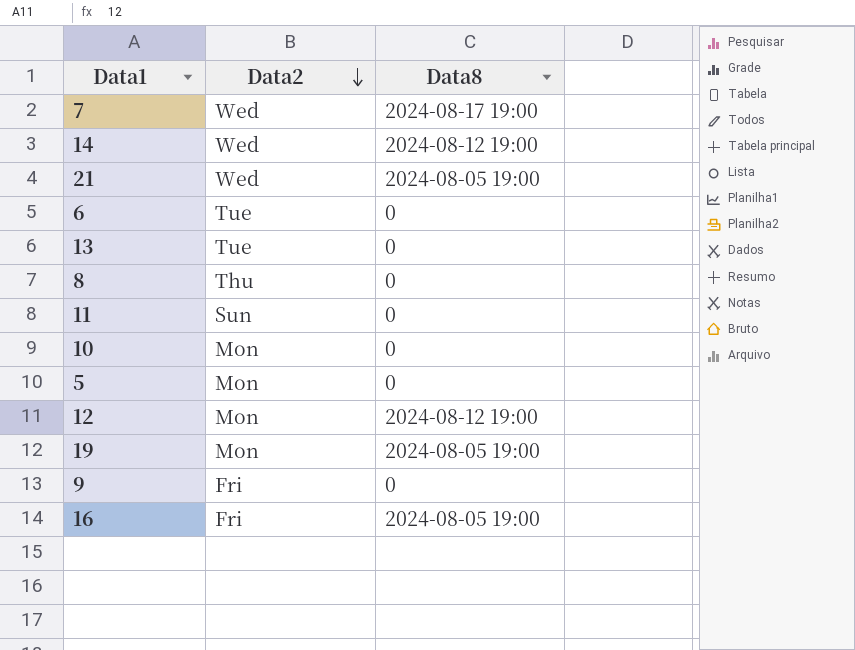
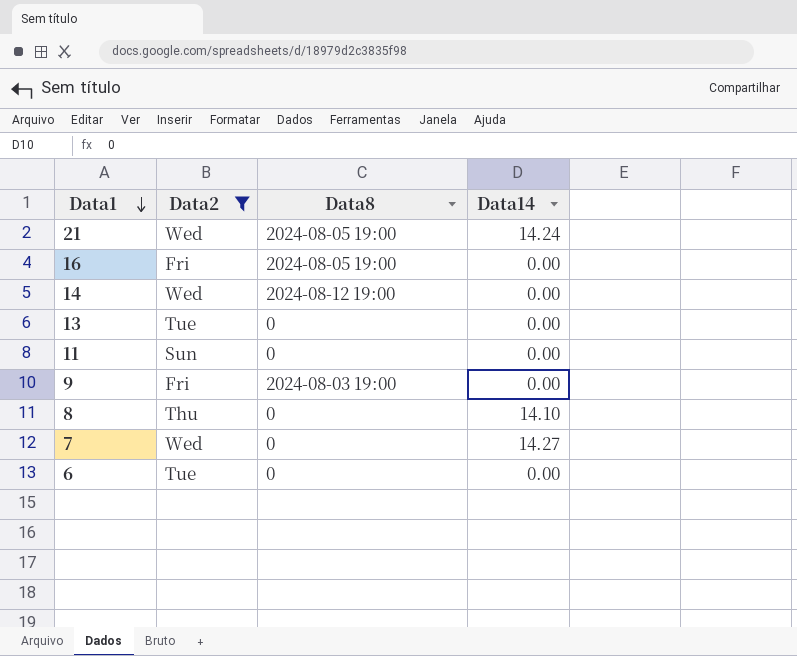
filter: none -> Data2 != Mon
row order: Data2 descending -> Data1 descending
column Data14 | position: none -> 4
9 | Data8: 0 -> 2024-08-03 19:00
7 | Data8: 2024-08-17 19:00 -> 0

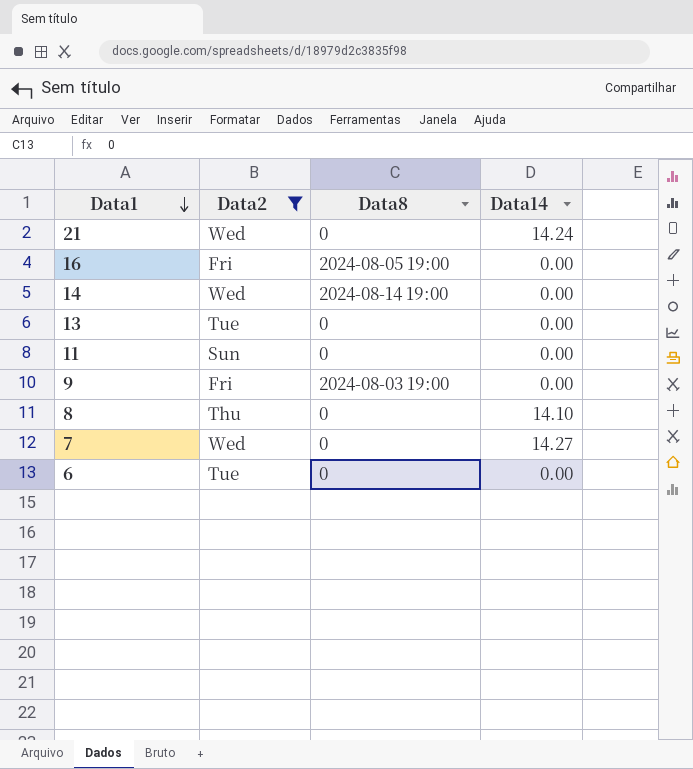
21 | Data8: 2024-08-05 19:00 -> 0
14 | Data8: 2024-08-12 19:00 -> 2024-08-14 19:00

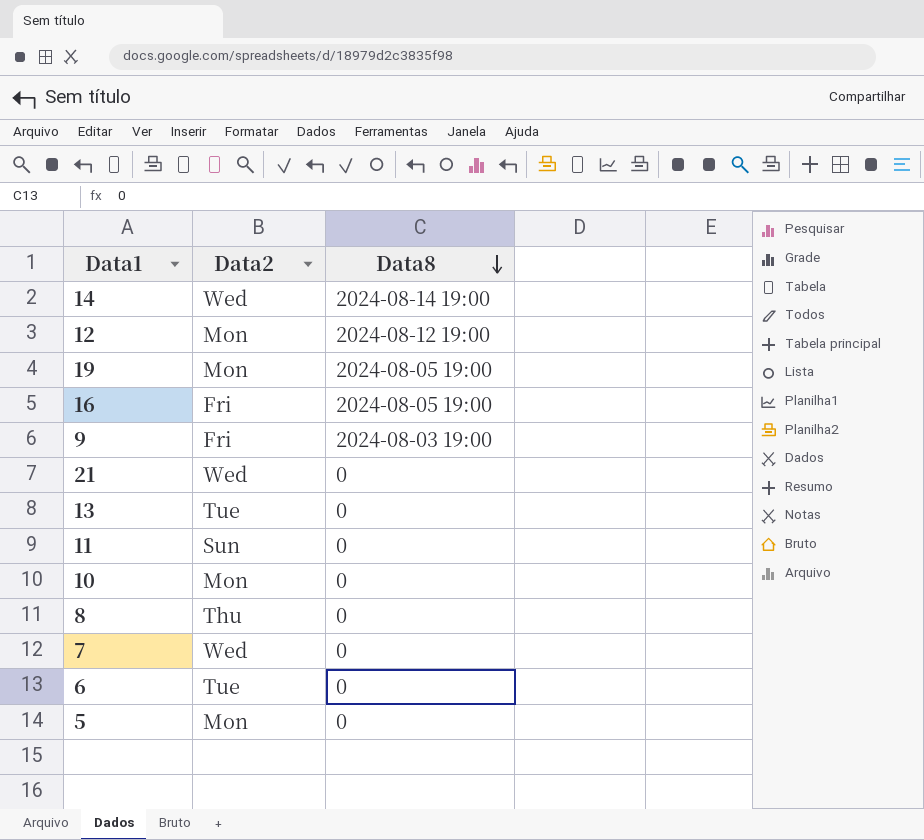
filter: Data2 != Mon -> none
row order: Data1 descending -> Data8 descending
column Data14 | position: 4 -> none

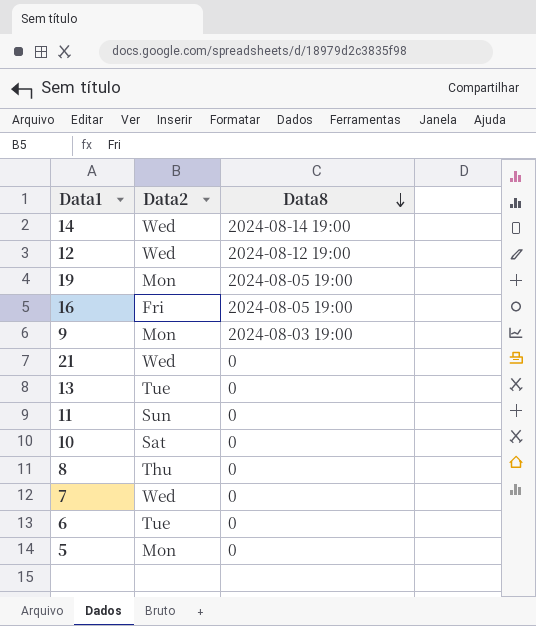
12 | Data2: Mon -> Wed
9 | Data2: Fri -> Mon
10 | Data2: Mon -> Sat

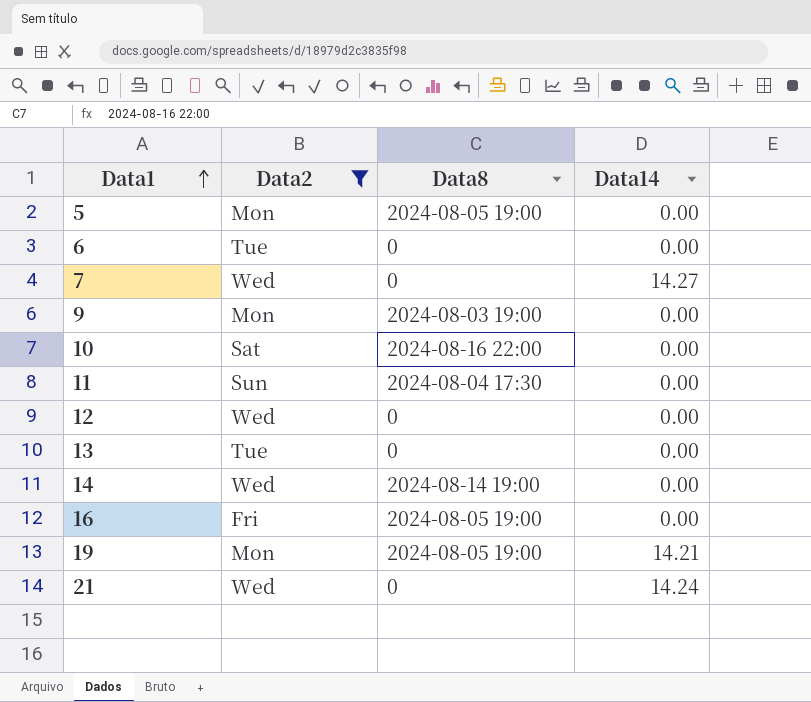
filter: none -> Data2 != Thu
row order: Data8 descending -> Data1 ascending
column Data14 | position: none -> 4
5 | Data8: 0 -> 2024-08-05 19:00
10 | Data8: 0 -> 2024-08-16 22:00
11 | Data8: 0 -> 2024-08-04 17:30
12 | Data8: 2024-08-12 19:00 -> 0

